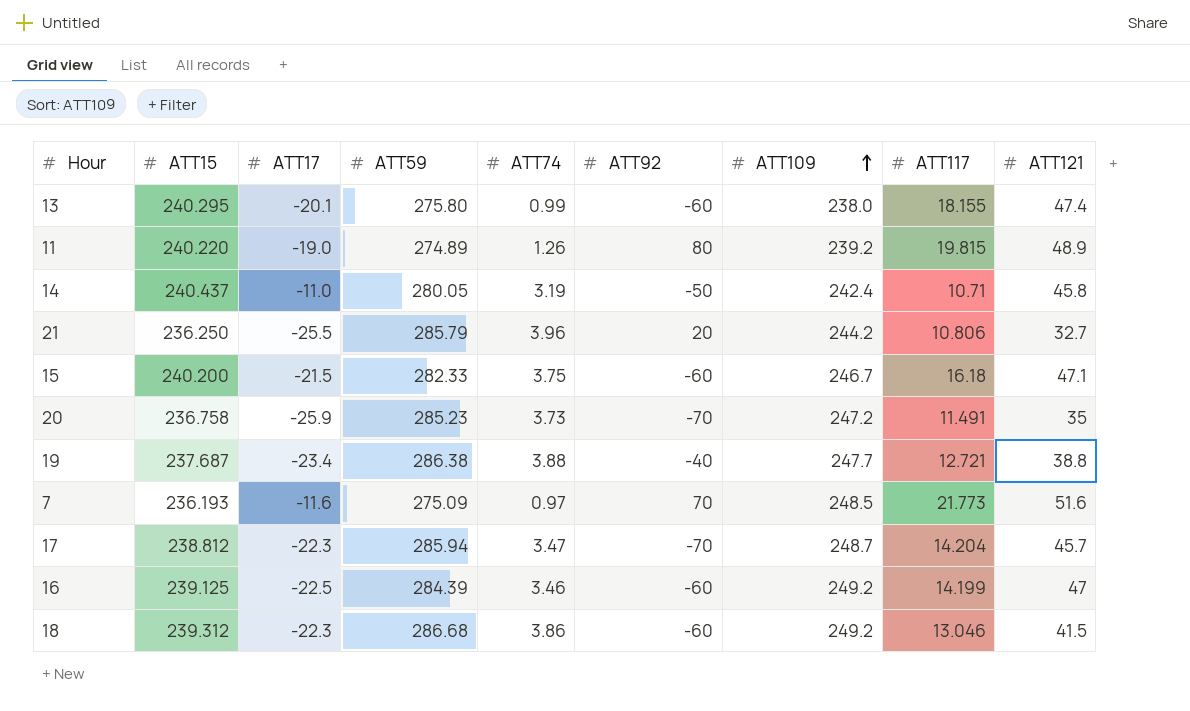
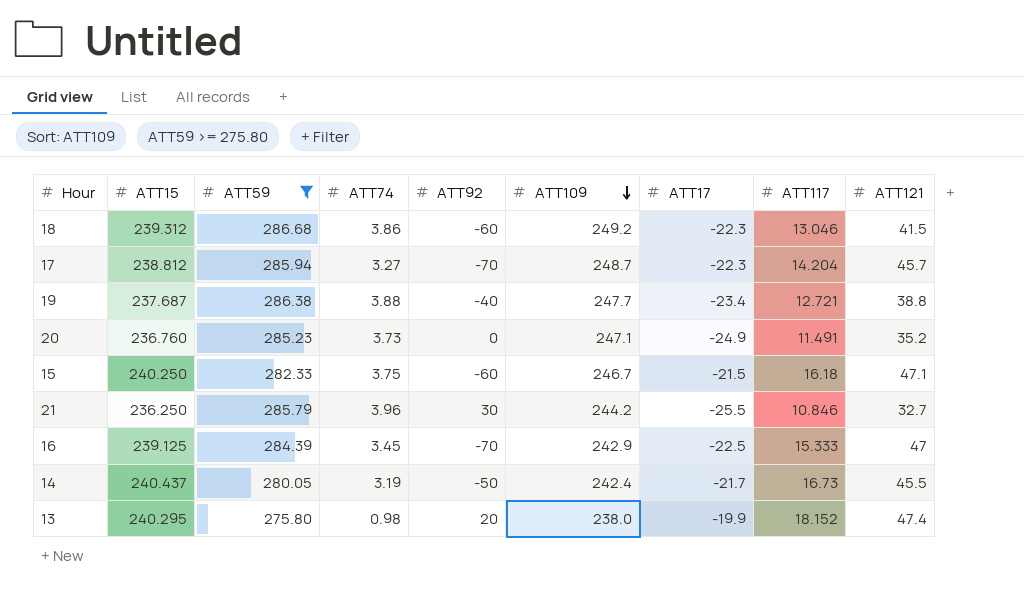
filter: none -> ATT59 >= 275.80
row order: ATT109 ascending -> ATT109 descending
column ATT17 | position: 3 -> 7
17 | ATT74: 3.47 -> 3.27
20 | ATT15: 236.758 -> 236.760
20 | ATT92: -70 -> 0
20 | ATT109: 247.2 -> 247.1
20 | ATT17: -25.9 -> -24.9
20 | ATT121: 35 -> 35.2
15 | ATT15: 240.200 -> 240.250
21 | ATT92: 20 -> 30
21 | ATT117: 10.806 -> 10.846
16 | ATT74: 3.46 -> 3.45
16 | ATT92: -60 -> -70
16 | ATT109: 249.2 -> 242.9
16 | ATT117: 14.199 -> 15.333
14 | ATT17: -11.0 -> -21.7
14 | ATT117: 10.71 -> 16.73
14 | ATT121: 45.8 -> 45.5
13 | ATT74: 0.99 -> 0.98
13 | ATT92: -60 -> 20
13 | ATT17: -20.1 -> -19.9
13 | ATT117: 18.155 -> 18.152

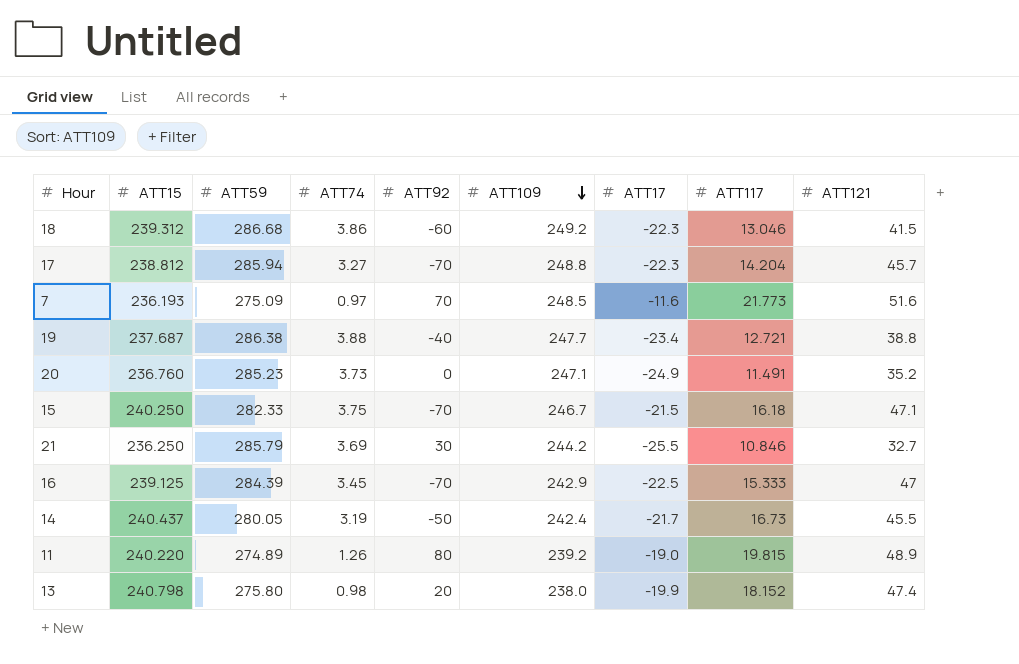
filter: ATT59 >= 275.80 -> none
17 | ATT109: 248.7 -> 248.8
15 | ATT92: -60 -> -70
21 | ATT74: 3.96 -> 3.69
13 | ATT15: 240.295 -> 240.798

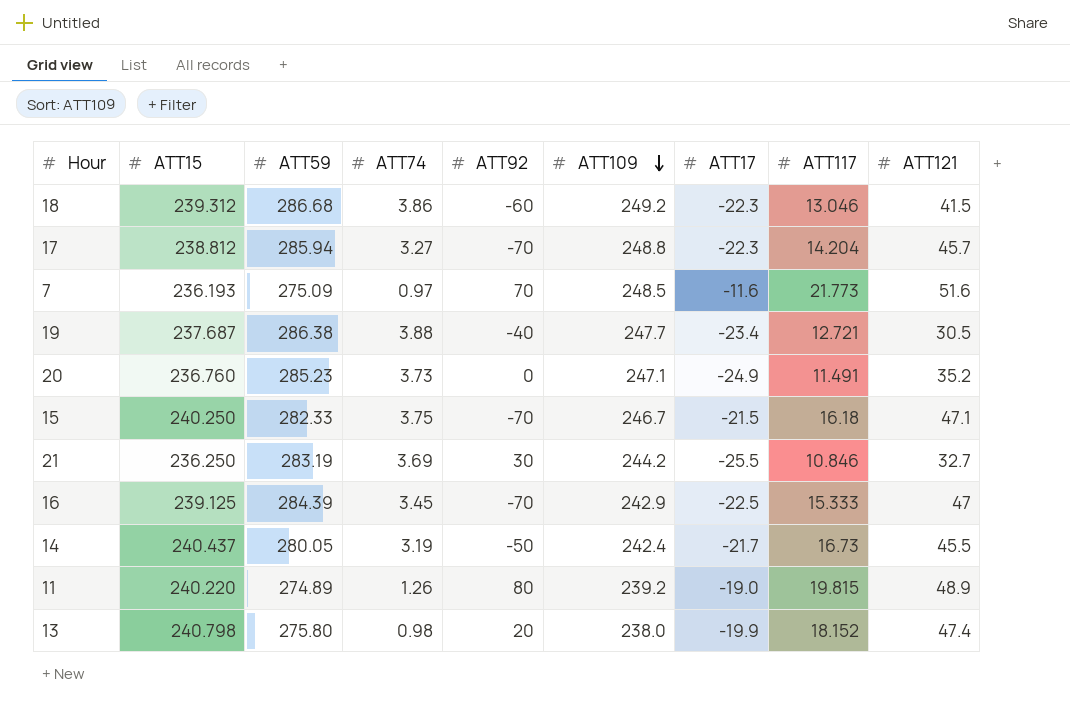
19 | ATT121: 38.8 -> 30.5
21 | ATT59: 285.79 -> 283.19

